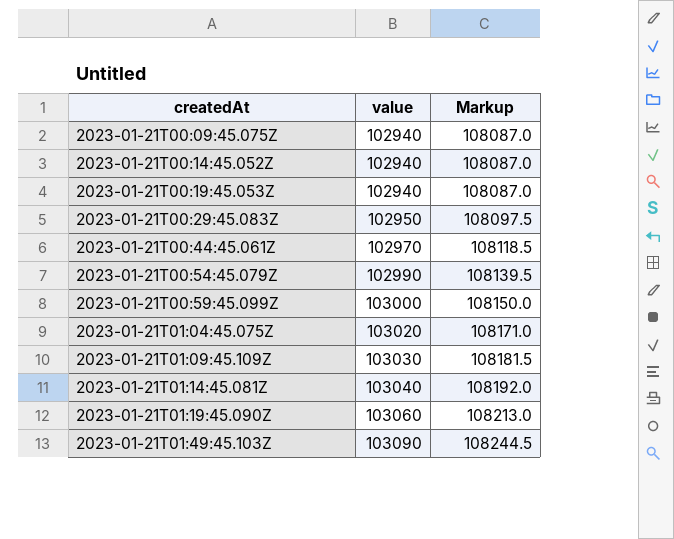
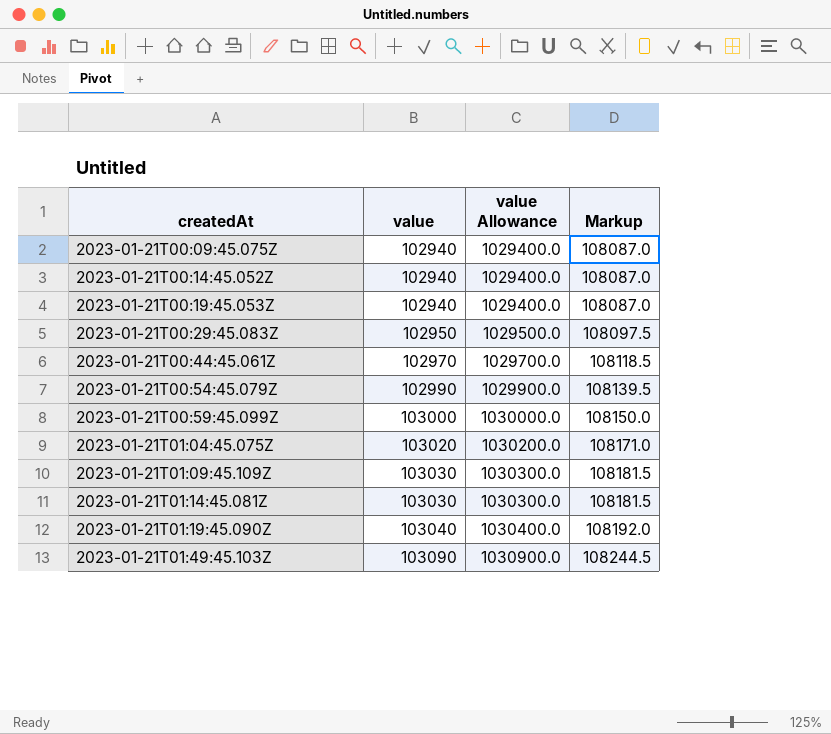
column value Allowance | formula: none -> [value] * 10
2023-01-21T01:14:45.081Z | value: 103040 -> 103030
2023-01-21T01:14:45.081Z | Markup: 108192.0 -> 108181.5
2023-01-21T01:19:45.090Z | value: 103060 -> 103040
2023-01-21T01:19:45.090Z | Markup: 108213.0 -> 108192.0

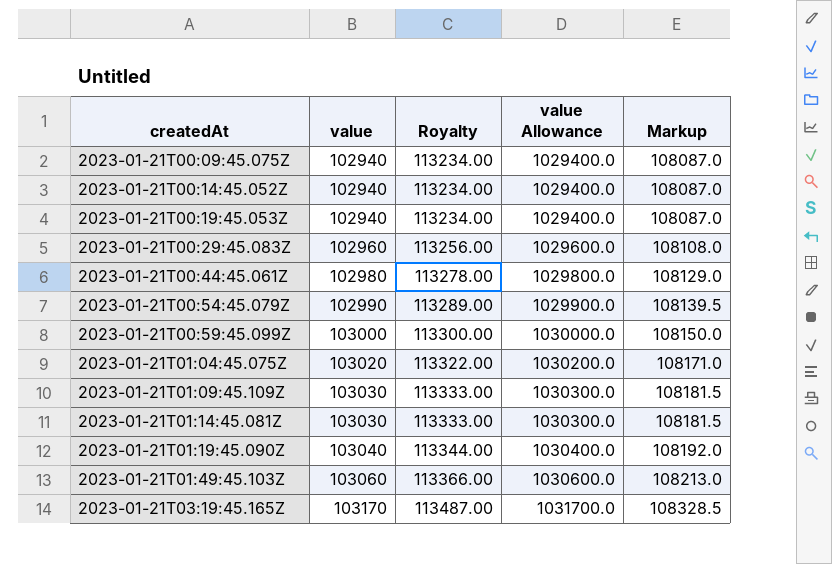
column Royalty | formula: none -> [value] * 1.1
2023-01-21T00:29:45.083Z | value: 102950 -> 102960
2023-01-21T00:29:45.083Z | value Allowance: 1029500.0 -> 1029600.0
2023-01-21T00:29:45.083Z | Markup: 108097.5 -> 108108.0
2023-01-21T00:44:45.061Z | value: 102970 -> 102980
2023-01-21T00:44:45.061Z | value Allowance: 1029700.0 -> 1029800.0
2023-01-21T00:44:45.061Z | Markup: 108118.5 -> 108129.0
2023-01-21T01:49:45.103Z | value: 103090 -> 103060
2023-01-21T01:49:45.103Z | value Allowance: 1030900.0 -> 1030600.0
2023-01-21T01:49:45.103Z | Markup: 108244.5 -> 108213.0
row 2023-01-21T03:19:45.165Z: none -> 103170 | 113487.00 | 1031700.0 | 108328.5

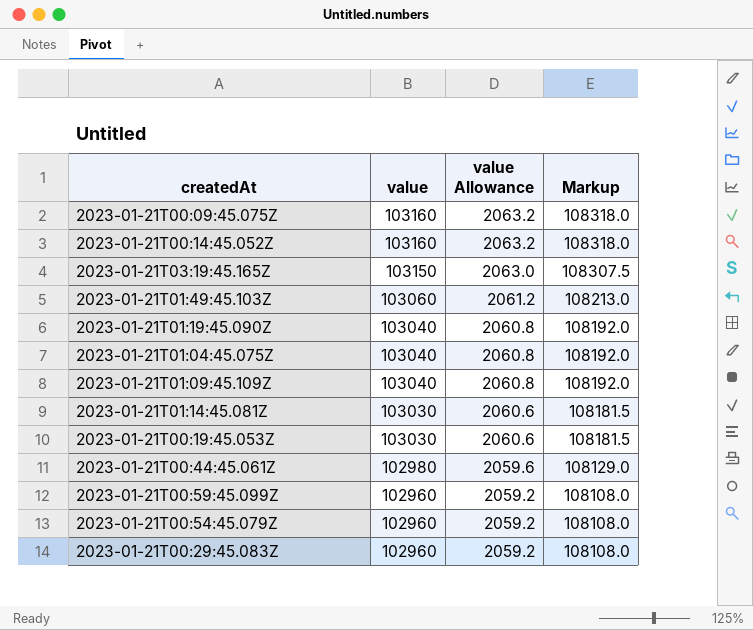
row order: createdAt ascending -> value descending
column Royalty | formula: [value] * 1.1 -> none
column value Allowance | formula: [value] * 10 -> [value] * 0.02
2023-01-21T00:09:45.075Z | value: 102940 -> 103160
2023-01-21T00:09:45.075Z | Markup: 108087.0 -> 108318.0
2023-01-21T00:14:45.052Z | value: 102940 -> 103160
2023-01-21T00:14:45.052Z | Markup: 108087.0 -> 108318.0
2023-01-21T03:19:45.165Z | value: 103170 -> 103150
2023-01-21T03:19:45.165Z | Markup: 108328.5 -> 108307.5
2023-01-21T01:04:45.075Z | value: 103020 -> 103040
2023-01-21T01:04:45.075Z | Markup: 108171.0 -> 108192.0
2023-01-21T01:09:45.109Z | value: 103030 -> 103040
2023-01-21T01:09:45.109Z | Markup: 108181.5 -> 108192.0
2023-01-21T00:19:45.053Z | value: 102940 -> 103030
2023-01-21T00:19:45.053Z | Markup: 108087.0 -> 108181.5
2023-01-21T00:59:45.099Z | value: 103000 -> 102960
2023-01-21T00:59:45.099Z | Markup: 108150.0 -> 108108.0
2023-01-21T00:54:45.079Z | value: 102990 -> 102960
2023-01-21T00:54:45.079Z | Markup: 108139.5 -> 108108.0

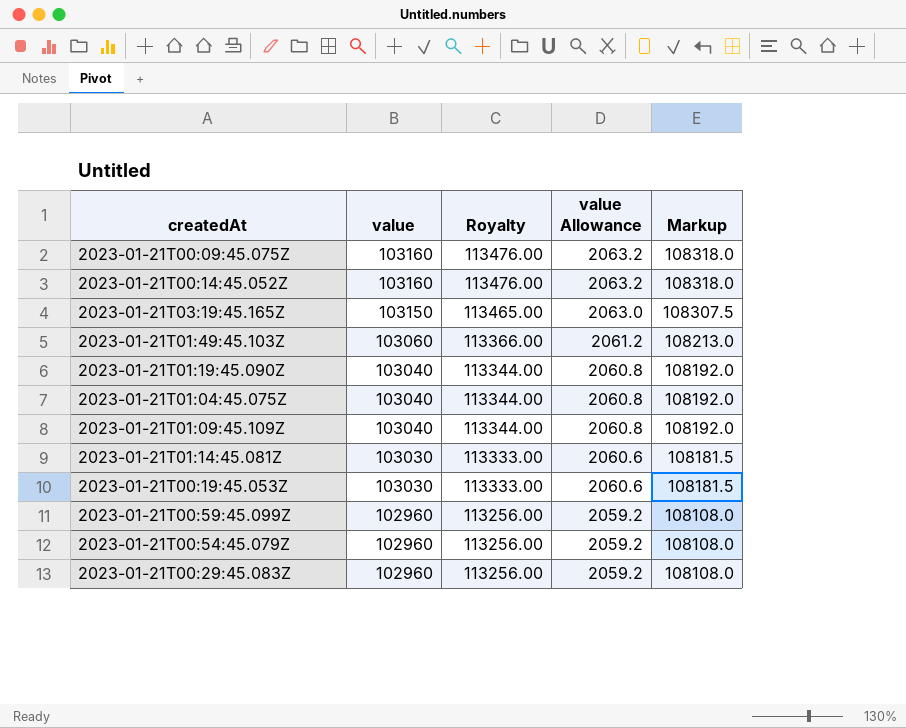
column Royalty | formula: none -> [value] * 1.1
row 2023-01-21T00:44:45.061Z: 102980 | 2059.6 | 108129.0 -> none

